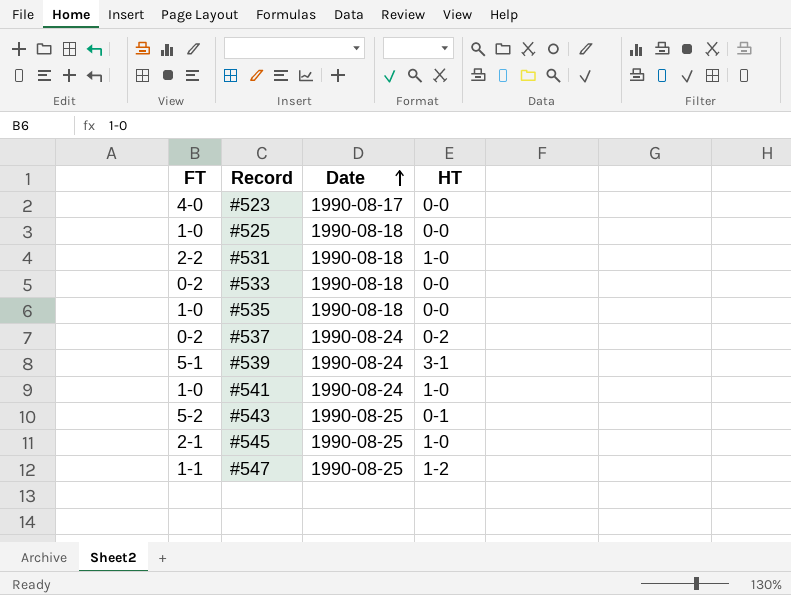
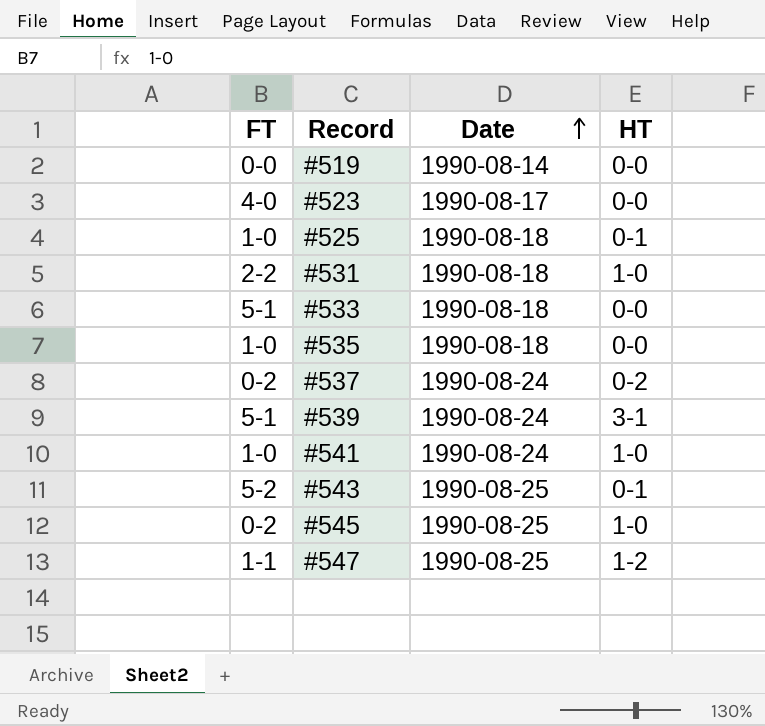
row #519: none -> 0-0 | 1990-08-14 | 0-0
#525 | HT: 0-0 -> 0-1
#533 | FT: 0-2 -> 5-1
#545 | FT: 2-1 -> 0-2

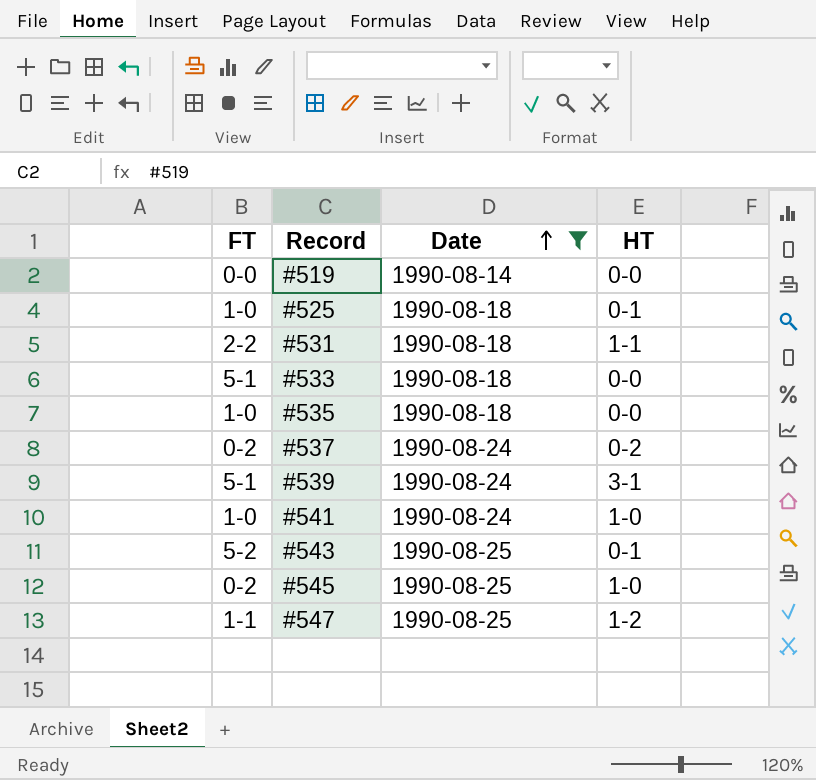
filter: none -> Date != 1990-08-17
#531 | HT: 1-0 -> 1-1

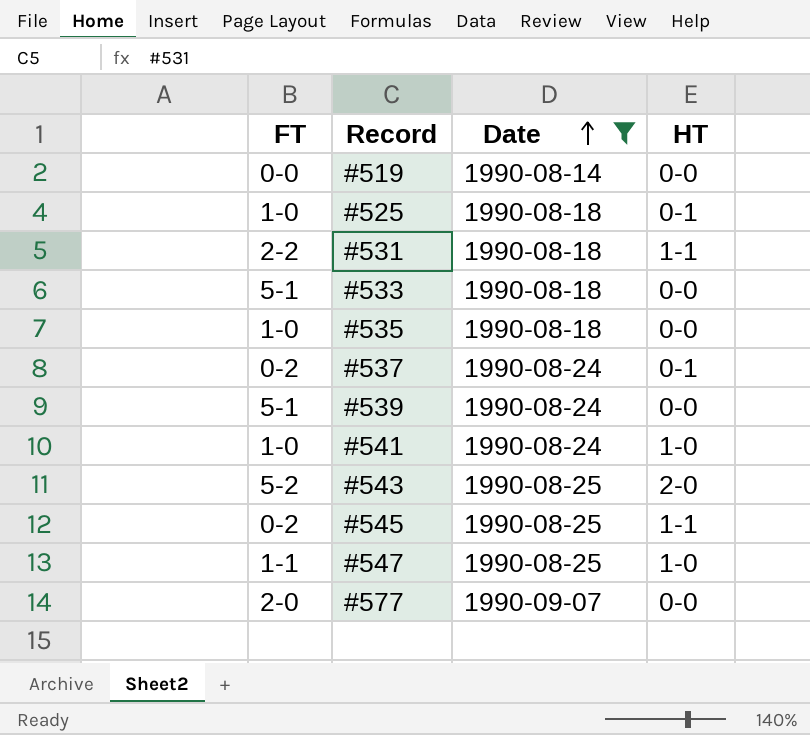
#537 | HT: 0-2 -> 0-1
#539 | HT: 3-1 -> 0-0
#543 | HT: 0-1 -> 2-0
#545 | HT: 1-0 -> 1-1
#547 | HT: 1-2 -> 1-0
row #577: none -> 2-0 | 1990-09-07 | 0-0

